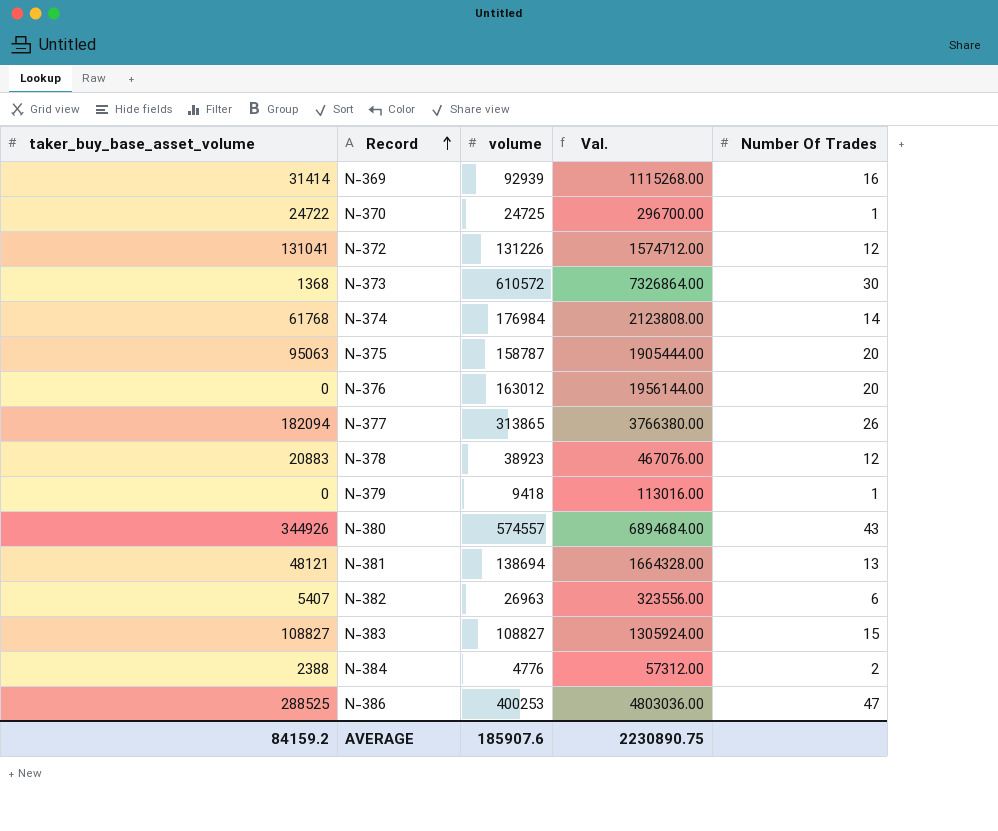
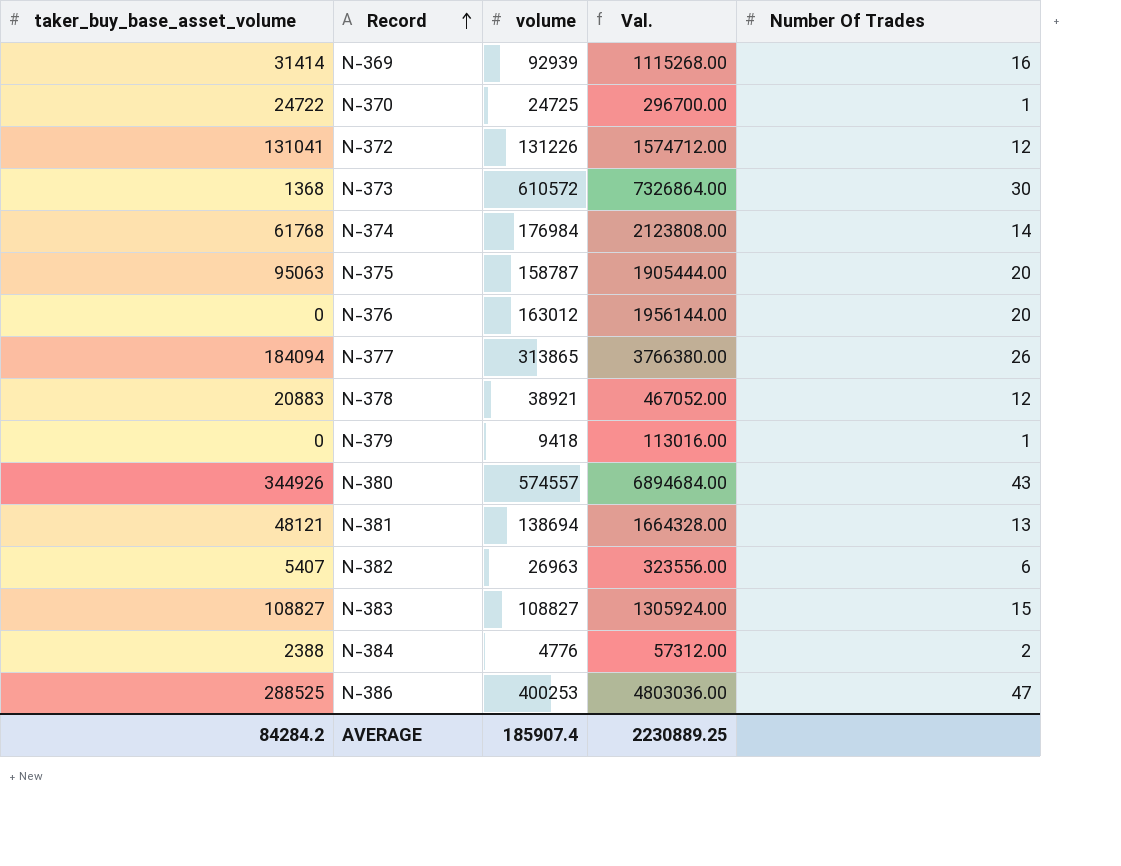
N-377 | taker_buy_base_asset_volume: 182094 -> 184094
N-378 | volume: 38923 -> 38921
N-378 | Val.: 467076.00 -> 467052.00
AVERAGE | taker_buy_base_asset_volume: 84159.2 -> 84284.2
AVERAGE | volume: 185907.6 -> 185907.4
AVERAGE | Val.: 2230890.75 -> 2230889.25

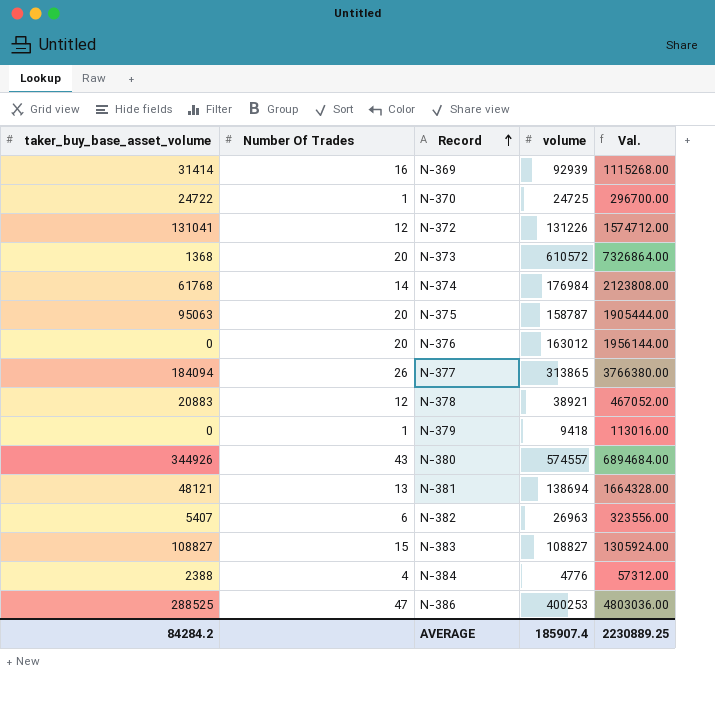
column Number Of Trades | position: 5 -> 2
N-373 | Number Of Trades: 30 -> 20
N-384 | Number Of Trades: 2 -> 4

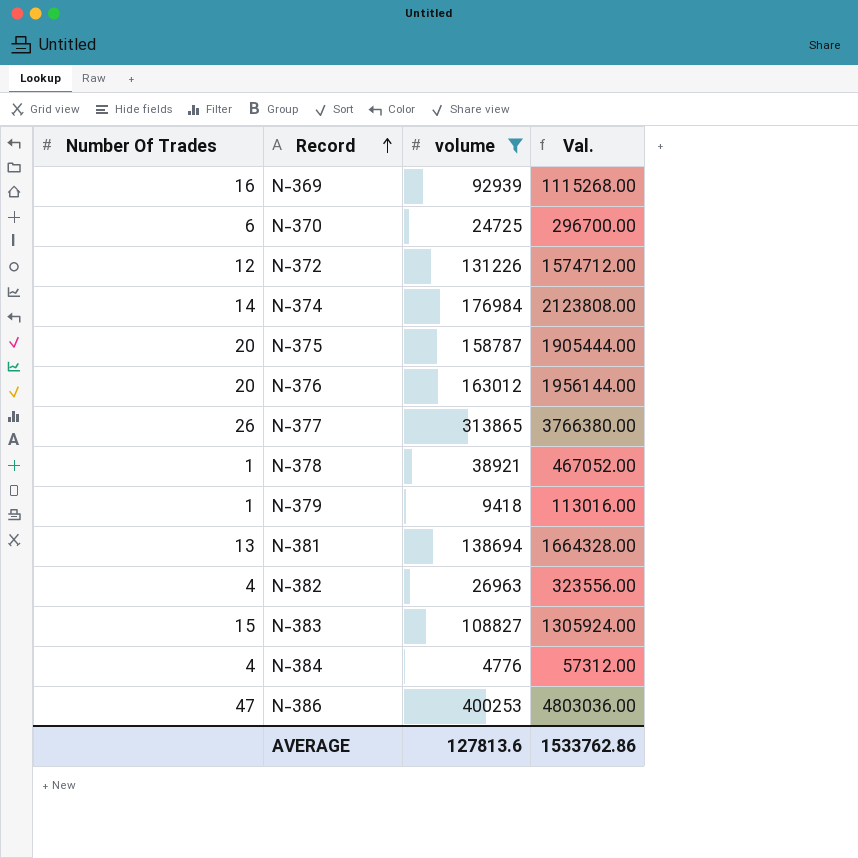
filter: none -> volume <= 400253
column taker_buy_base_asset_volume | position: 1 -> none
N-370 | Number Of Trades: 1 -> 6
N-378 | Number Of Trades: 12 -> 1
N-382 | Number Of Trades: 6 -> 4
AVERAGE | volume: 185907.4 -> 127813.6
AVERAGE | Val.: 2230889.25 -> 1533762.86

